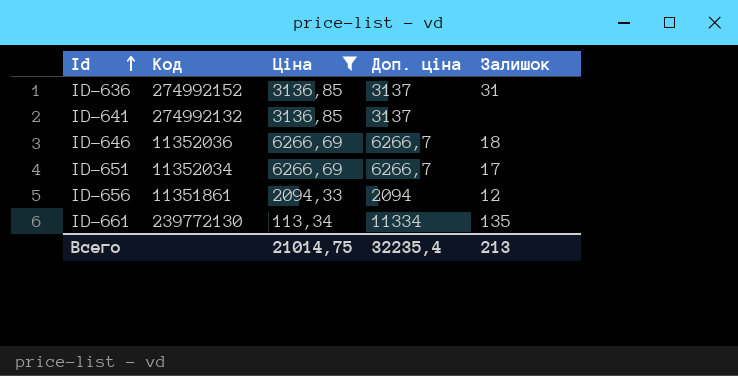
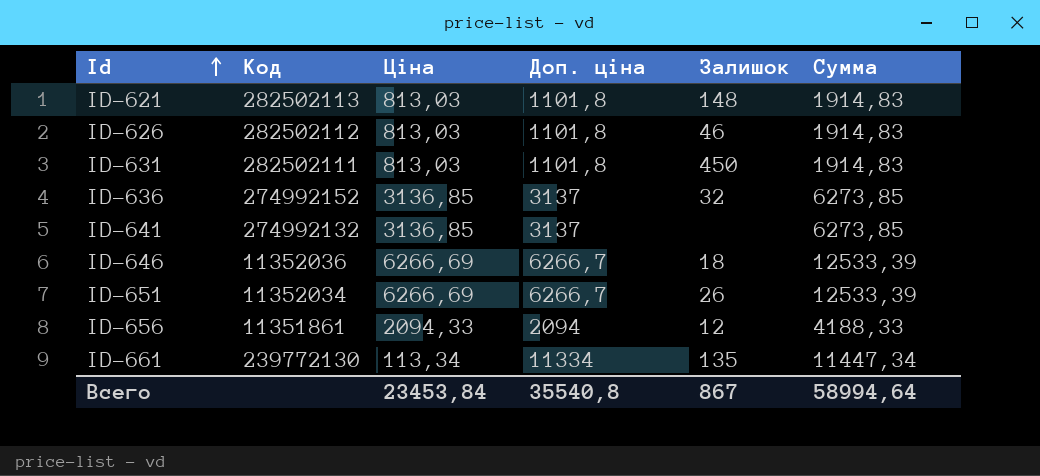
filter: Ціна != 813,03 -> none
column Сумма | formula: none -> [Ціна] + [Доп. ціна]
ID-636 | Залишок: 31 -> 32
ID-651 | Залишок: 17 -> 26
Всего | Ціна: 21014,75 -> 23453,84
Всего | Доп. ціна: 32235,4 -> 35540,8
Всего | Залишок: 213 -> 867

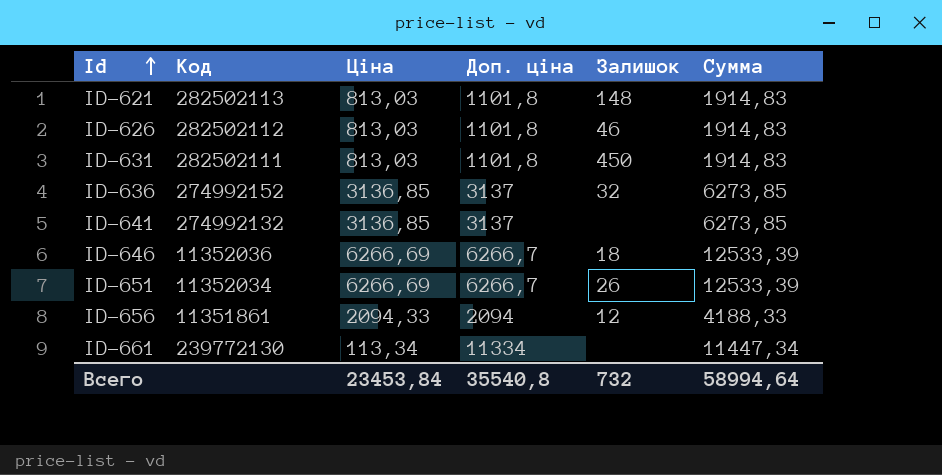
ID-661 | Залишок: 135 -> none
Всего | Залишок: 867 -> 732

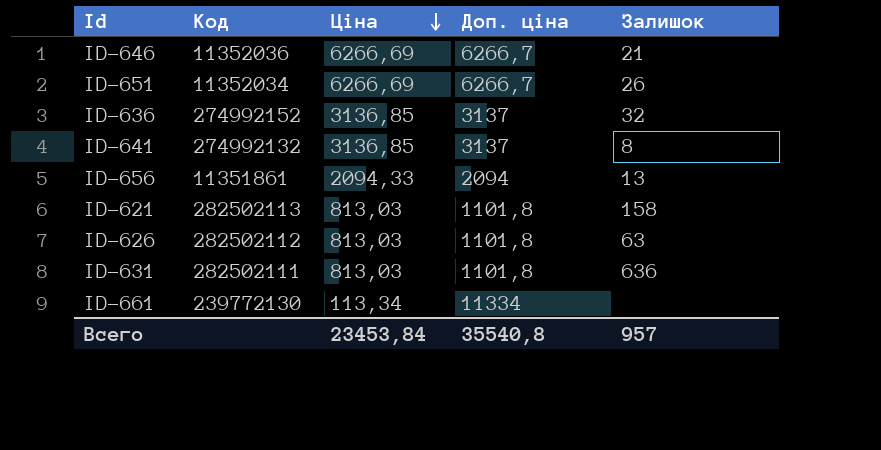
row order: Id ascending -> Ціна descending
column Сумма | formula: [Ціна] + [Доп. ціна] -> none
ID-646 | Залишок: 18 -> 21
ID-641 | Залишок: none -> 8
ID-656 | Залишок: 12 -> 13
ID-621 | Залишок: 148 -> 158
ID-626 | Залишок: 46 -> 63
ID-631 | Залишок: 450 -> 636
Всего | Залишок: 732 -> 957

